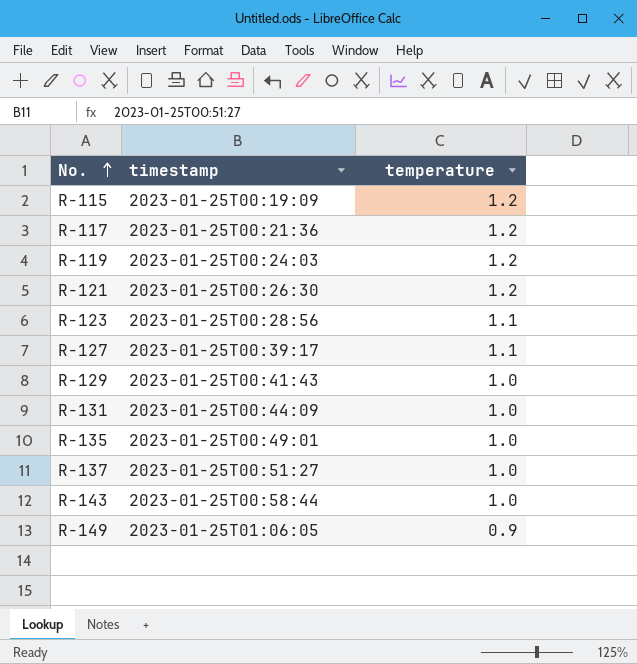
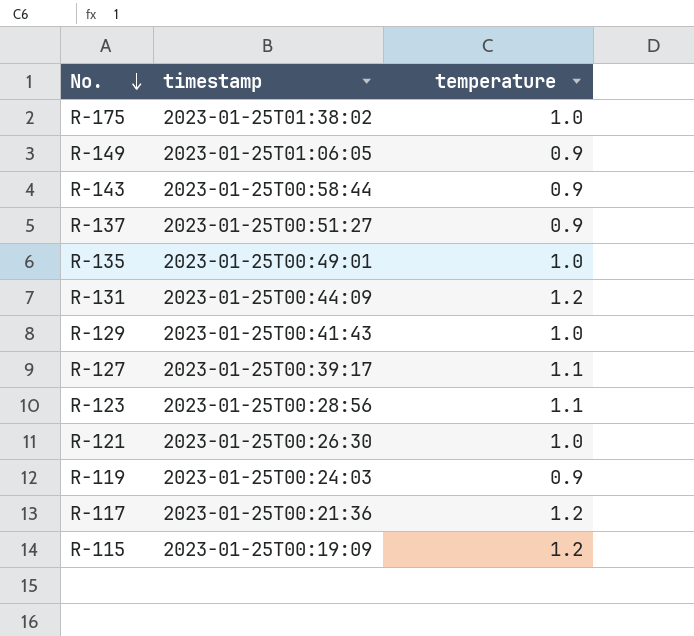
row order: No. ascending -> No. descending
row R-175: none -> 2023-01-25T01:38:02 | 1.0
R-143 | temperature: 1.0 -> 0.9
R-137 | temperature: 1.0 -> 0.9
R-131 | temperature: 1.0 -> 1.2
R-121 | temperature: 1.2 -> 1.0
R-119 | temperature: 1.2 -> 0.9

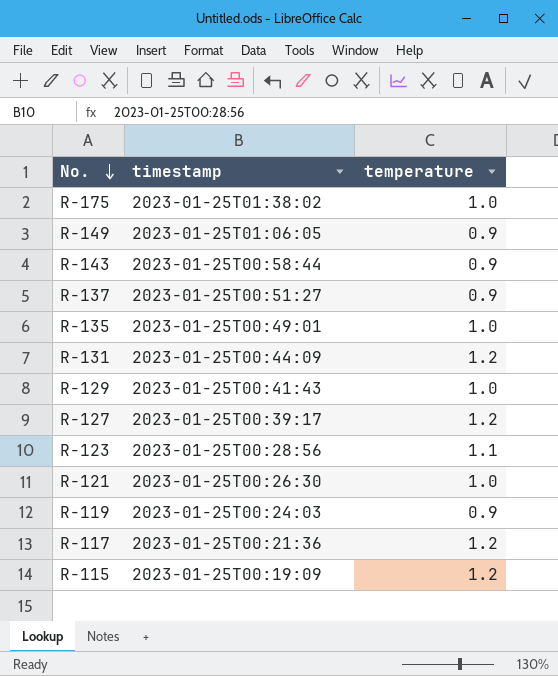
R-127 | temperature: 1.1 -> 1.2

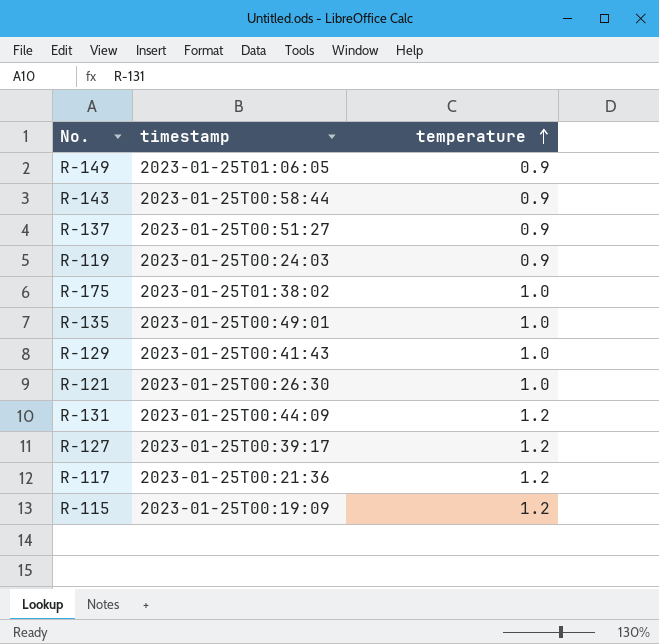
row order: No. descending -> temperature ascending
row R-123: 2023-01-25T00:28:56 | 1.1 -> none

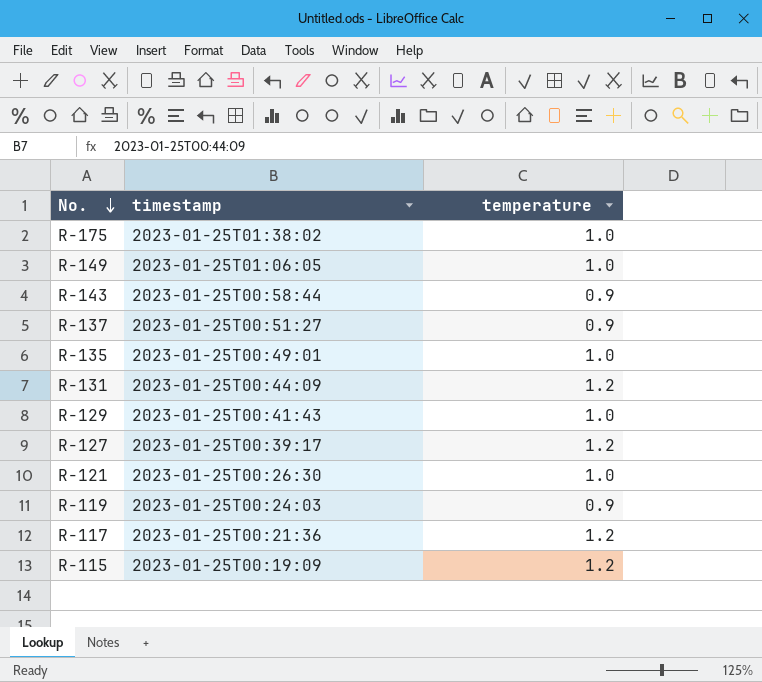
row order: temperature ascending -> No. descending
R-149 | temperature: 0.9 -> 1.0

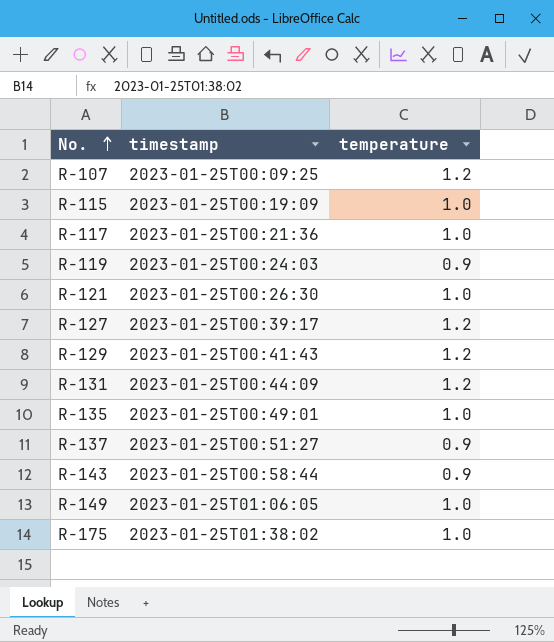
row order: No. descending -> No. ascending
row R-107: none -> 2023-01-25T00:09:25 | 1.2
R-115 | temperature: 1.2 -> 1.0
R-117 | temperature: 1.2 -> 1.0
R-129 | temperature: 1.0 -> 1.2

